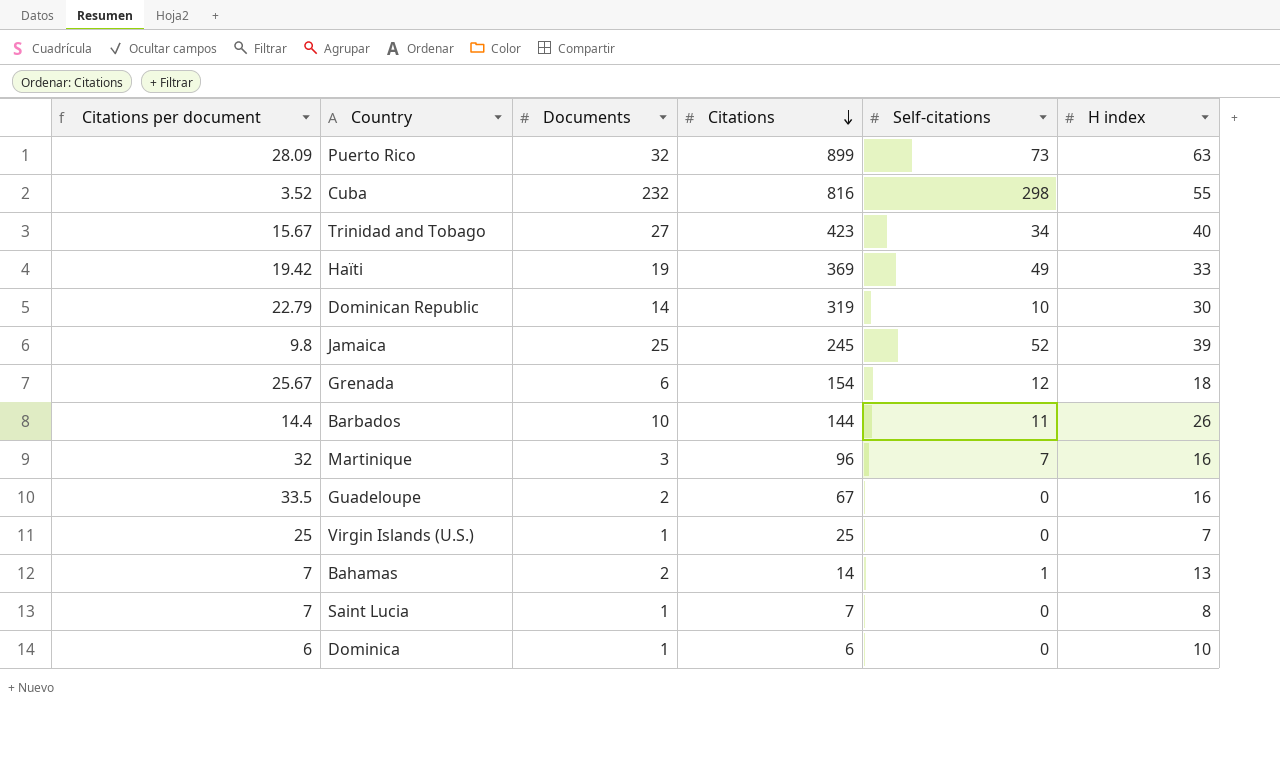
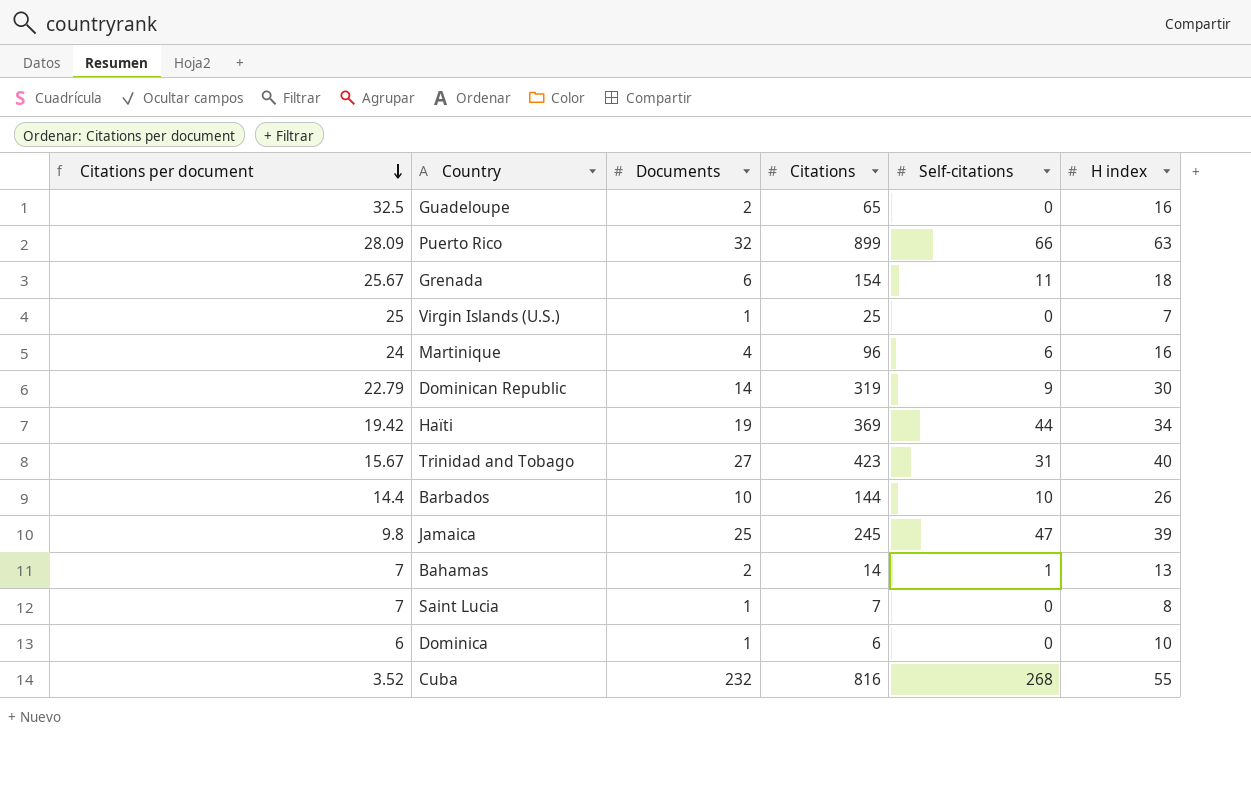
row order: Citations descending -> Citations per document descending
Guadeloupe | Citations per document: 33.5 -> 32.5
Guadeloupe | Citations: 67 -> 65
Puerto Rico | Self-citations: 73 -> 66
Grenada | Self-citations: 12 -> 11
Martinique | Citations per document: 32 -> 24
Martinique | Documents: 3 -> 4
Martinique | Self-citations: 7 -> 6
Dominican Republic | Self-citations: 10 -> 9
Haïti | Self-citations: 49 -> 44
Haïti | H index: 33 -> 34
Trinidad and Tobago | Self-citations: 34 -> 31
Barbados | Self-citations: 11 -> 10
Jamaica | Self-citations: 52 -> 47
Cuba | Self-citations: 298 -> 268

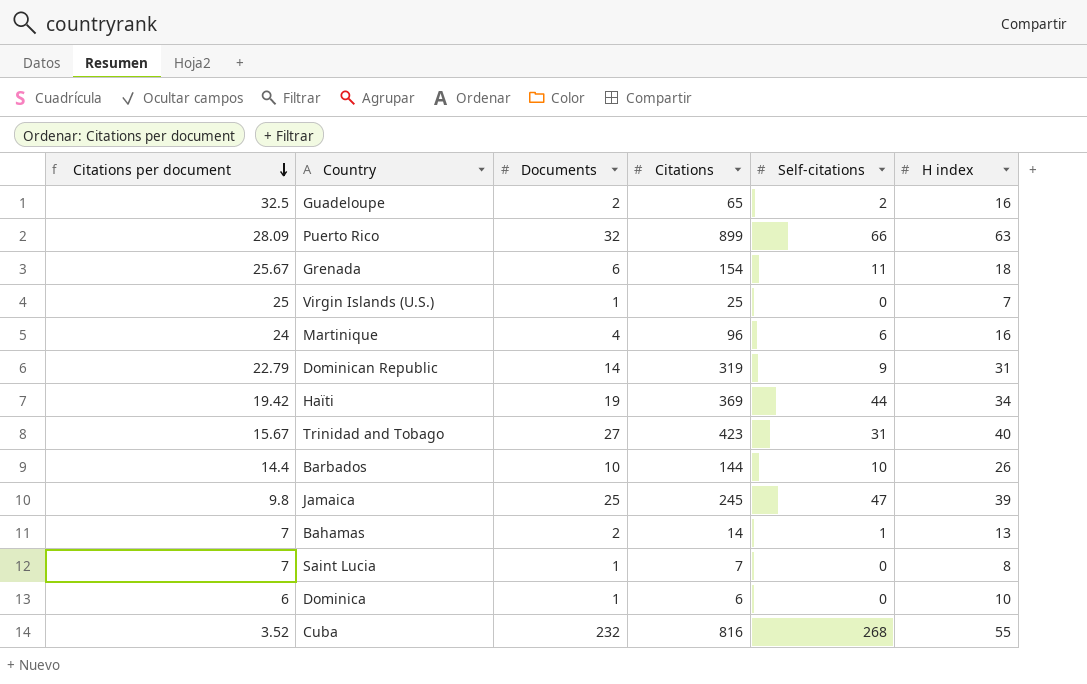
Guadeloupe | Self-citations: 0 -> 2
Dominican Republic | H index: 30 -> 31

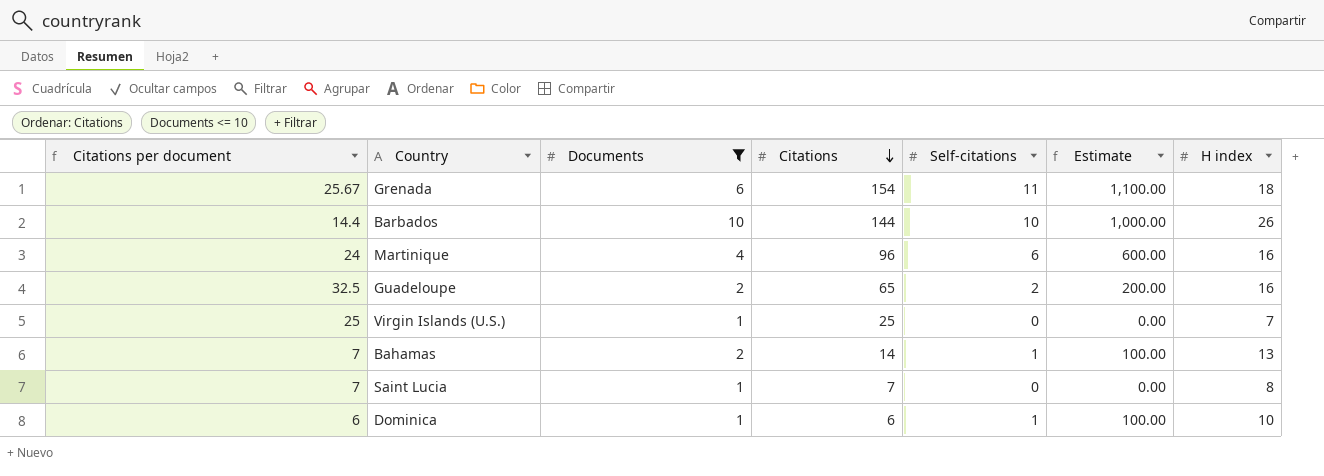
filter: none -> Documents <= 10
row order: Citations per document descending -> Citations descending
column Estimate | formula: none -> [Self-citations] * 100
Dominica | Self-citations: 0 -> 1

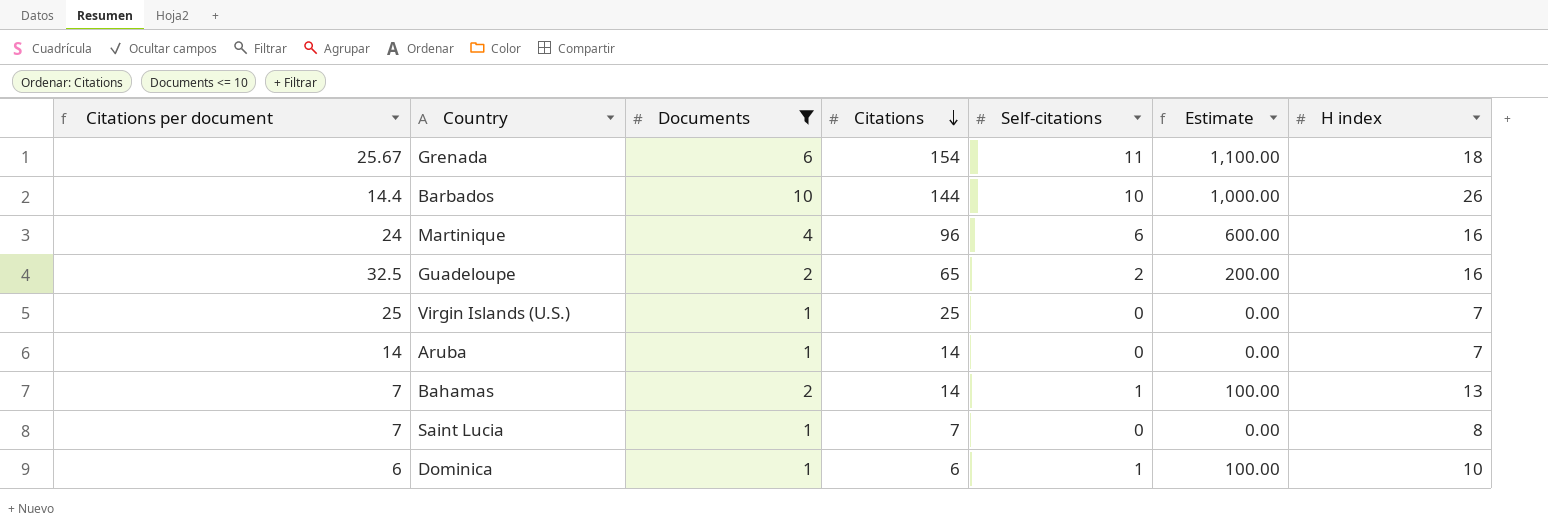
row Aruba: none -> 14 | 1 | 14 | 0 | 0.00 | 7

